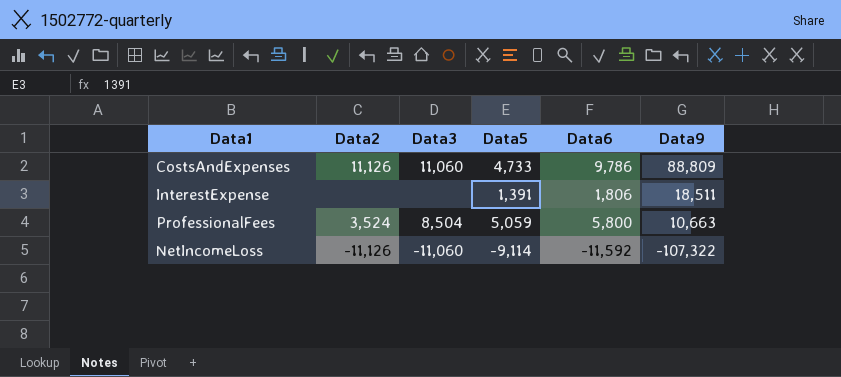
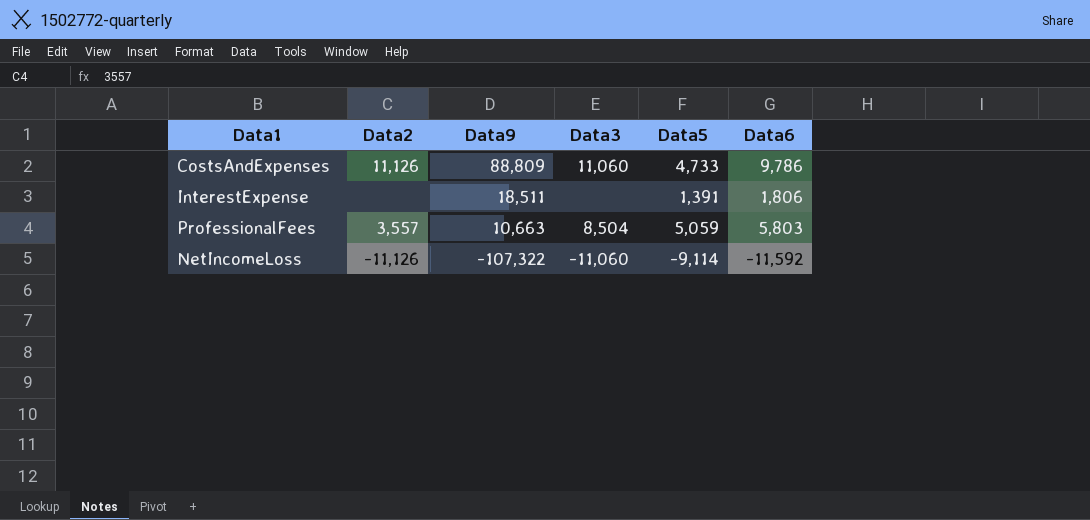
column Data9 | position: 6 -> 3
ProfessionalFees | Data2: 3,524 -> 3,557
ProfessionalFees | Data6: 5,800 -> 5,803

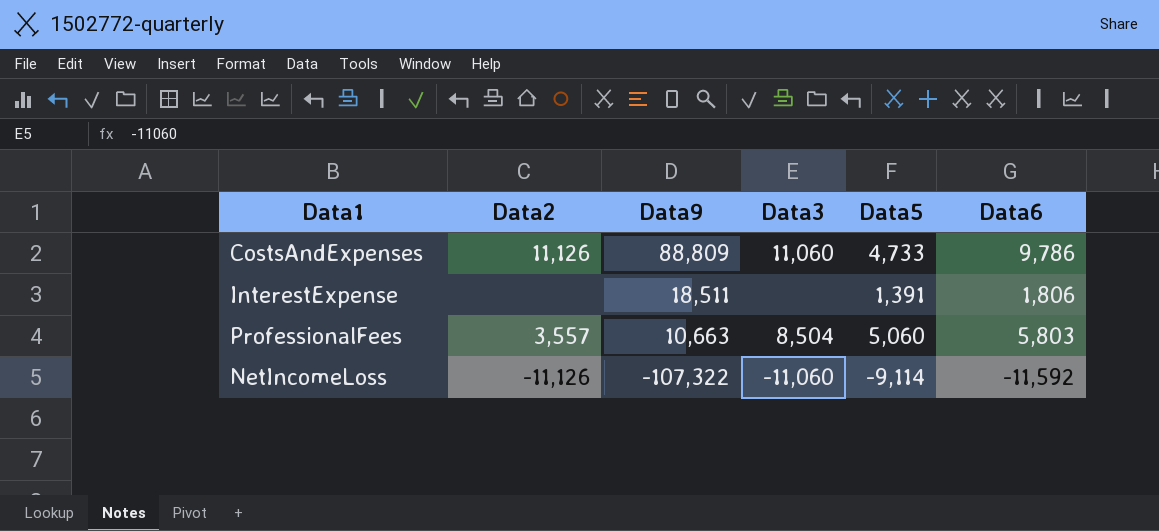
ProfessionalFees | Data5: 5,059 -> 5,060

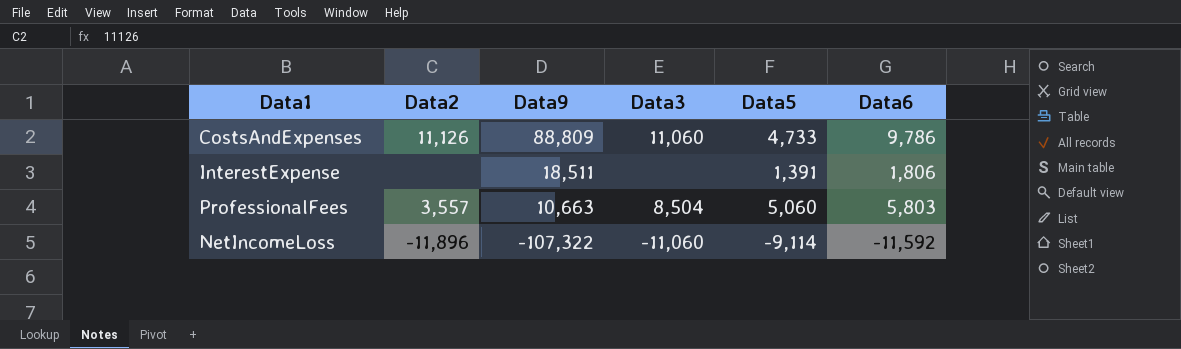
NetIncomeLoss | Data2: -11,126 -> -11,896

